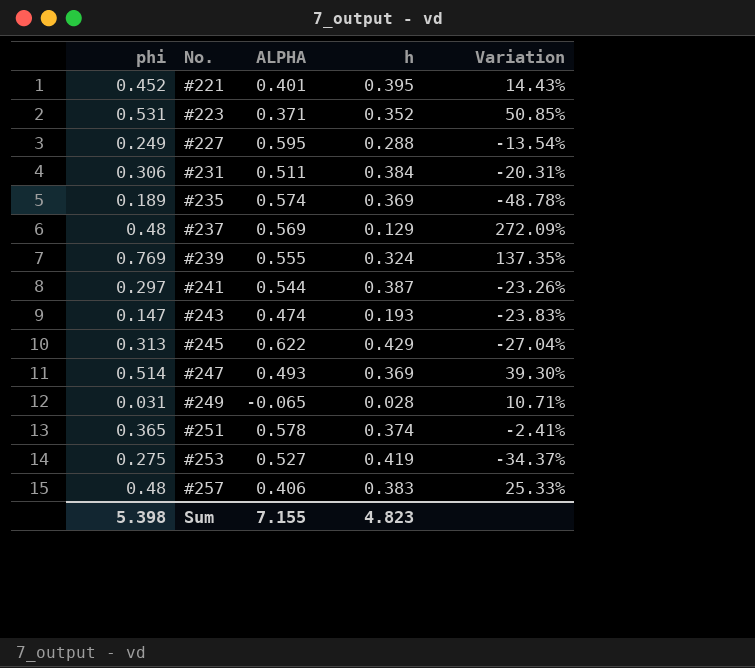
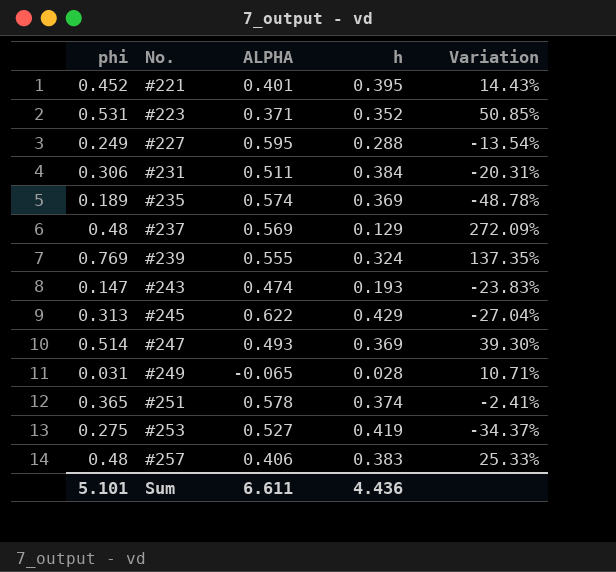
row #241: 0.297 | 0.544 | 0.387 | -23.26% -> none
Sum | phi: 5.398 -> 5.101
Sum | ALPHA: 7.155 -> 6.611
Sum | h: 4.823 -> 4.436

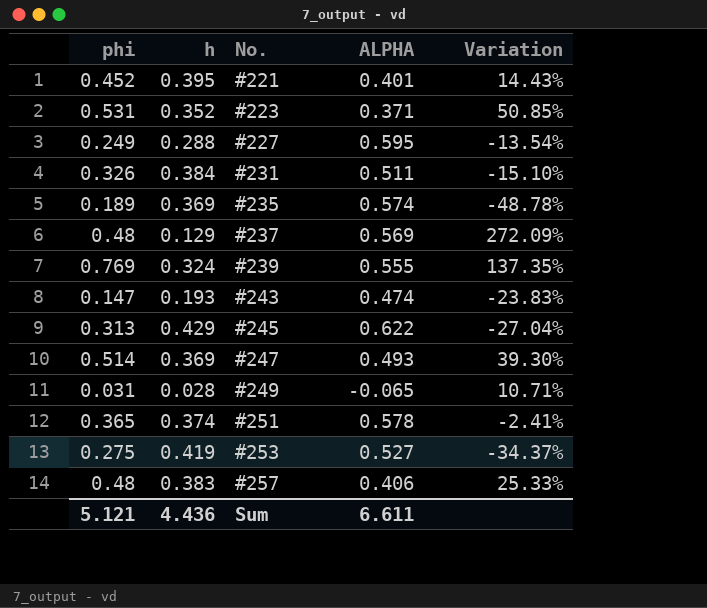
column h | position: 4 -> 2
#231 | phi: 0.306 -> 0.326
#231 | Variation: -20.31% -> -15.10%
Sum | phi: 5.101 -> 5.121

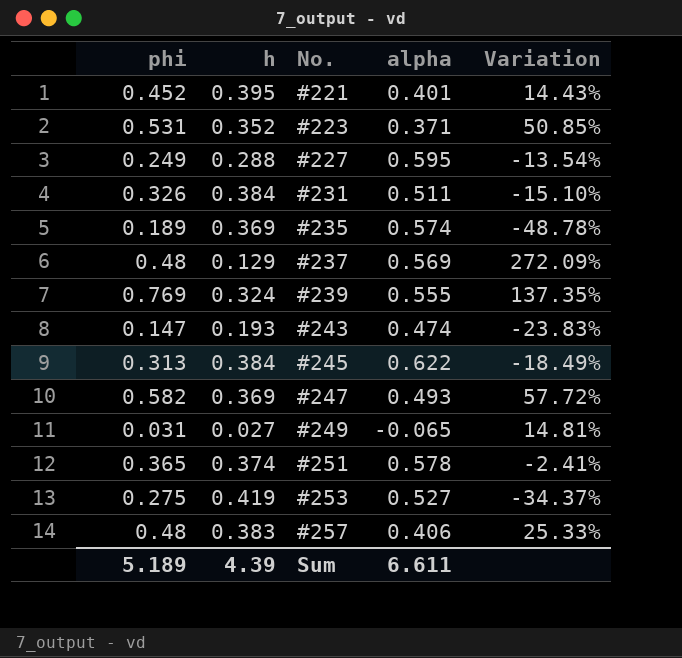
column name: ALPHA -> alpha
#245 | h: 0.429 -> 0.384
#245 | Variation: -27.04% -> -18.49%
#247 | phi: 0.514 -> 0.582
#247 | Variation: 39.30% -> 57.72%
#249 | h: 0.028 -> 0.027
#249 | Variation: 10.71% -> 14.81%
Sum | phi: 5.121 -> 5.189
Sum | h: 4.436 -> 4.39

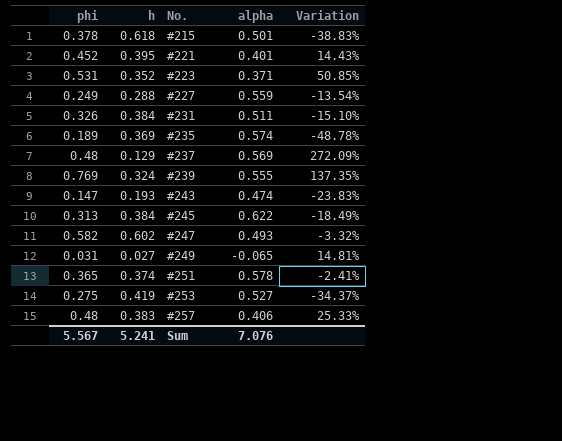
row #215: none -> 0.378 | 0.618 | 0.501 | -38.83%
#227 | alpha: 0.595 -> 0.559
#247 | h: 0.369 -> 0.602
#247 | Variation: 57.72% -> -3.32%
Sum | phi: 5.189 -> 5.567
Sum | h: 4.39 -> 5.241
Sum | alpha: 6.611 -> 7.076

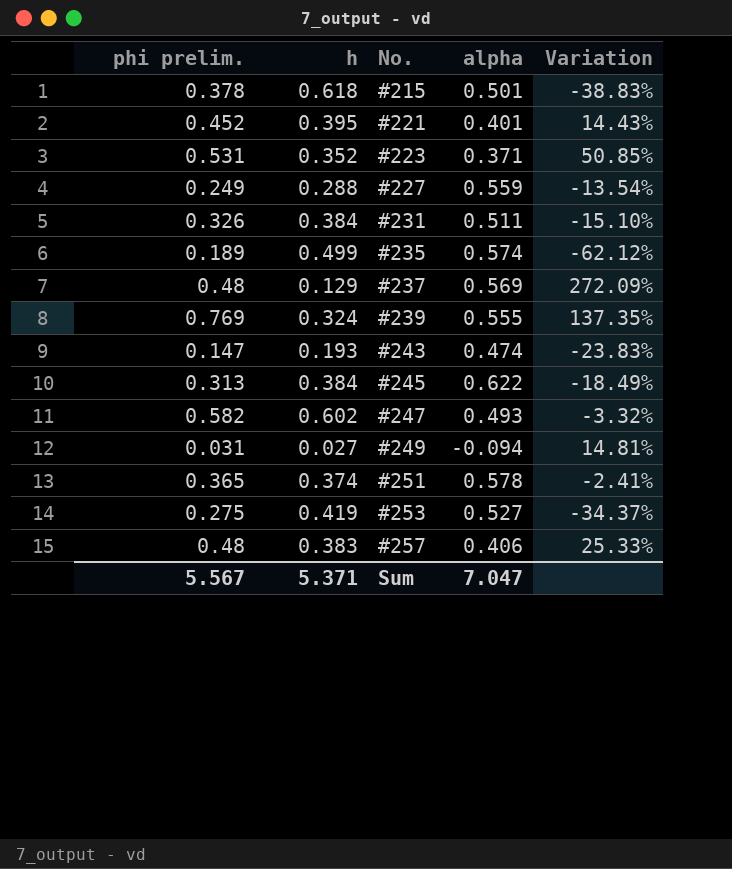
column name: phi -> phi prelim.
#235 | h: 0.369 -> 0.499
#235 | Variation: -48.78% -> -62.12%
#249 | alpha: -0.065 -> -0.094
Sum | h: 5.241 -> 5.371
Sum | alpha: 7.076 -> 7.047

